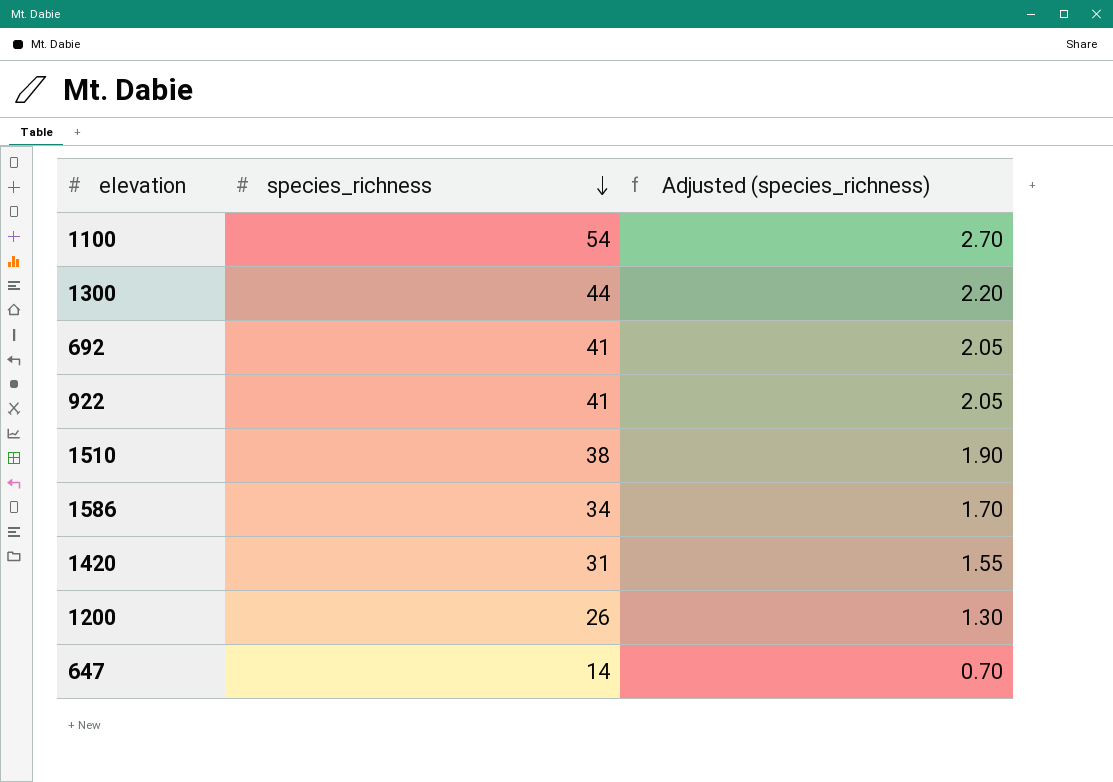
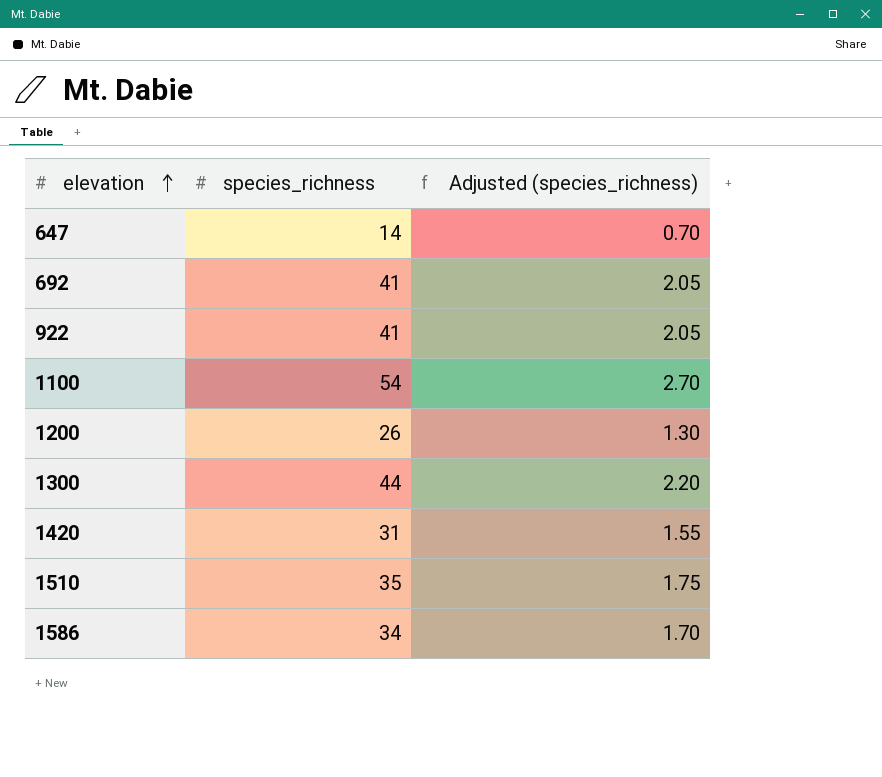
row order: species_richness descending -> elevation ascending
1510 | species_richness: 38 -> 35
1510 | Adjusted (species_richness): 1.90 -> 1.75

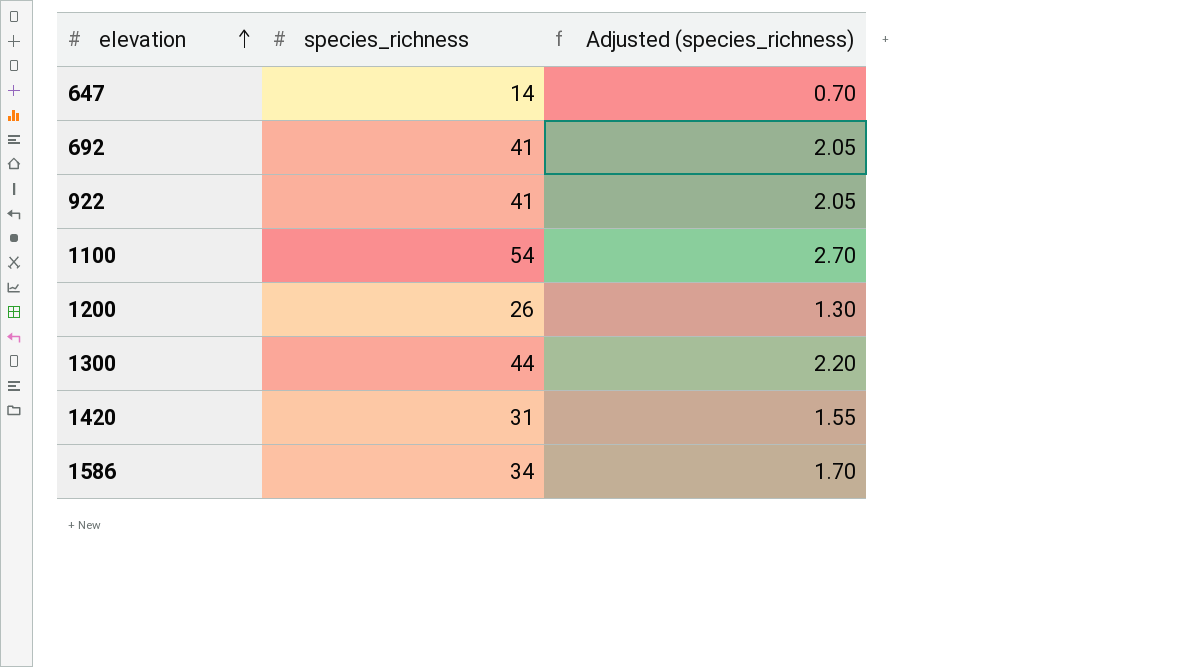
row 1510: 35 | 1.75 -> none

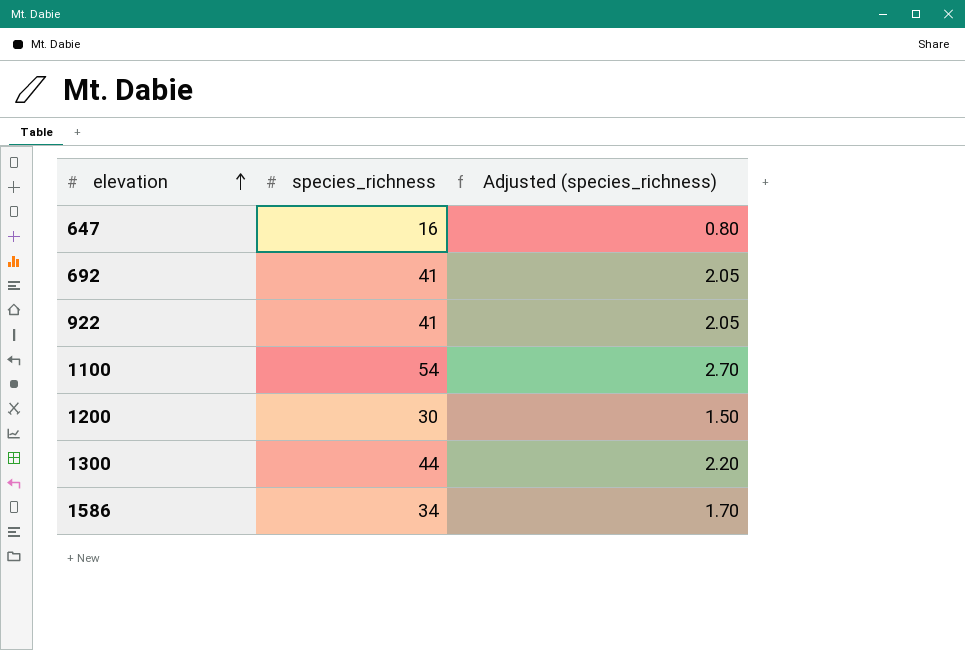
row 1420: 31 | 1.55 -> none
647 | species_richness: 14 -> 16
647 | Adjusted (species_richness): 0.70 -> 0.80
1200 | species_richness: 26 -> 30
1200 | Adjusted (species_richness): 1.30 -> 1.50

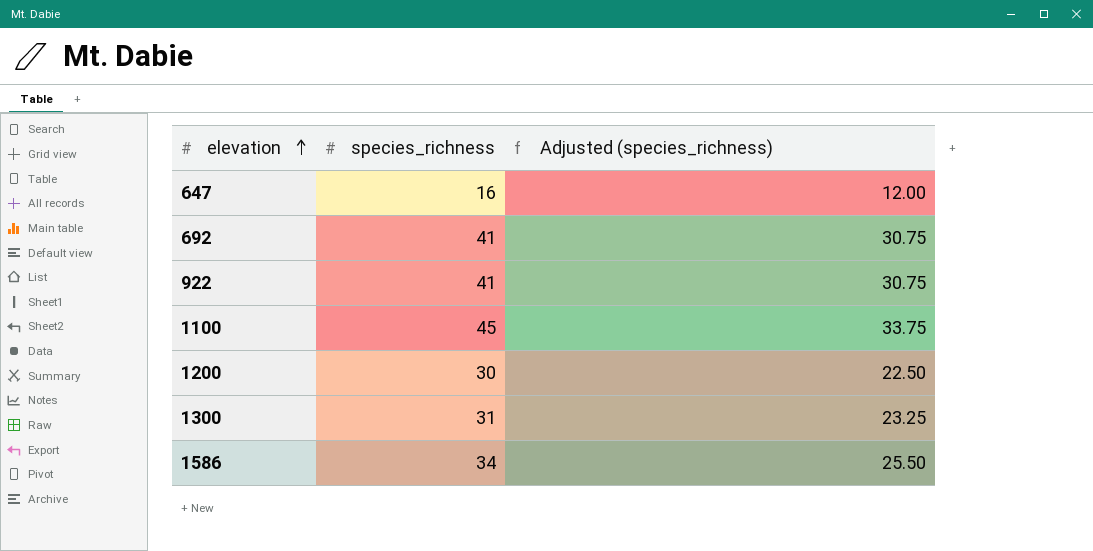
column Adjusted (species_richness) | formula: [species_richness] * 0.05 -> [species_richness] * 0.75
1100 | species_richness: 54 -> 45
1300 | species_richness: 44 -> 31

